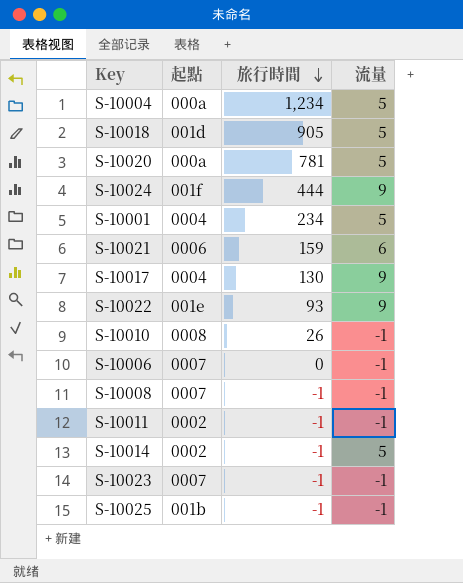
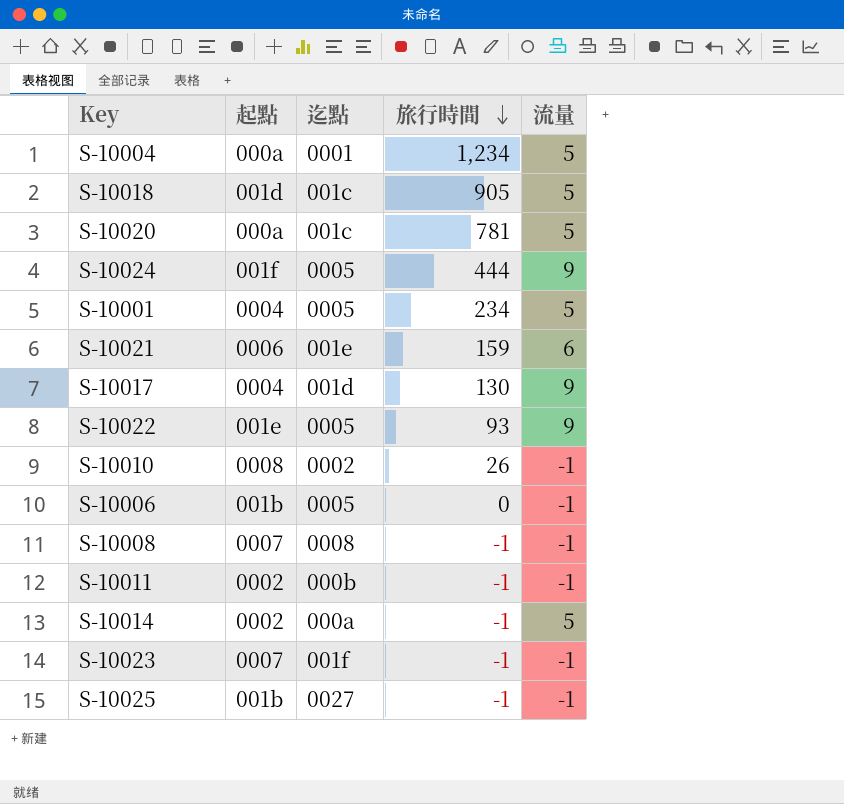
column 迄點 | position: none -> 3
S-10006 | 起點: 0007 -> 001b

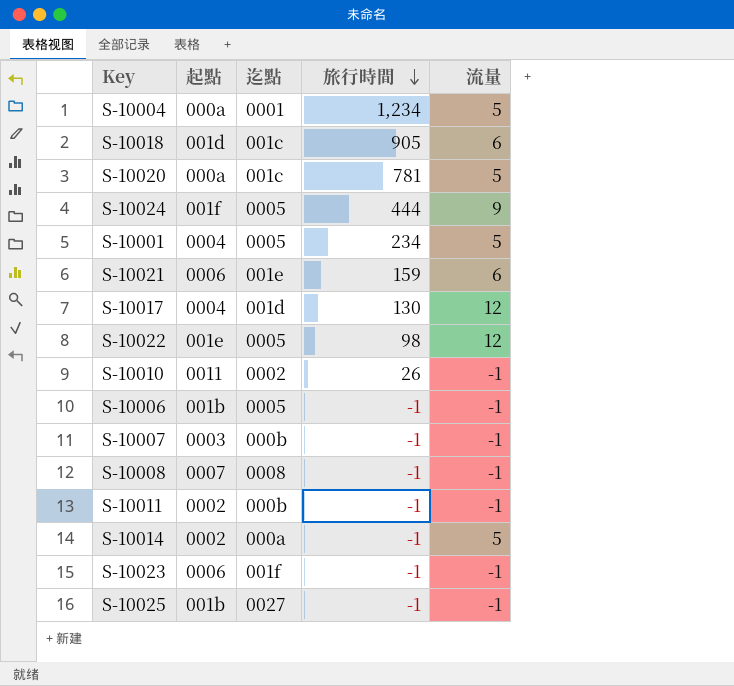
S-10018 | 流量: 5 -> 6
S-10017 | 流量: 9 -> 12
S-10022 | 旅行時間: 93 -> 98
S-10022 | 流量: 9 -> 12
S-10010 | 起點: 0008 -> 0011
S-10006 | 旅行時間: 0 -> -1
row S-10007: none -> 0003 | 000b | -1 | -1
S-10023 | 起點: 0007 -> 0006

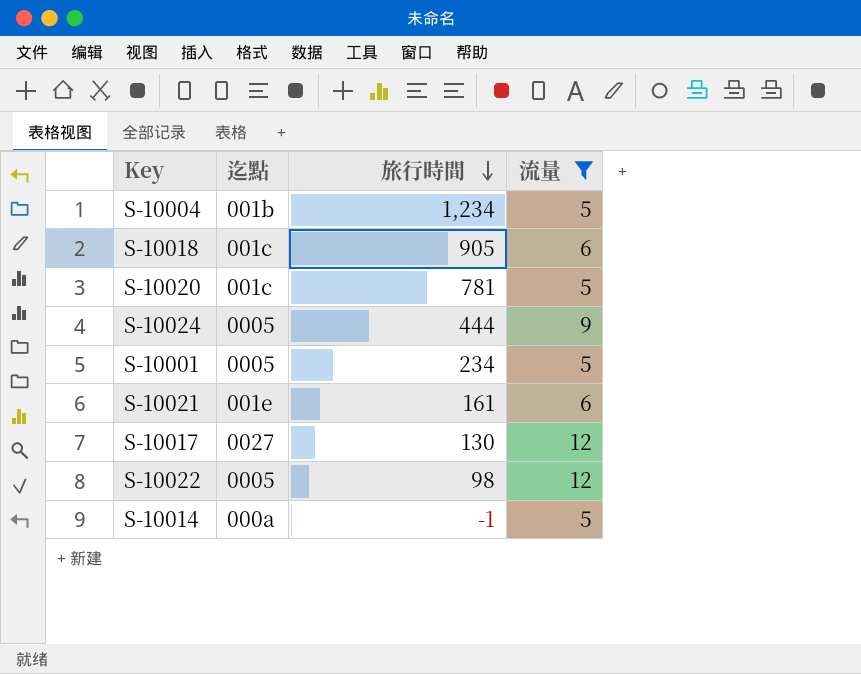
filter: none -> 流量 != -1
column 起點 | position: 2 -> none
S-10004 | 迄點: 0001 -> 001b
S-10021 | 旅行時間: 159 -> 161
S-10017 | 迄點: 001d -> 0027

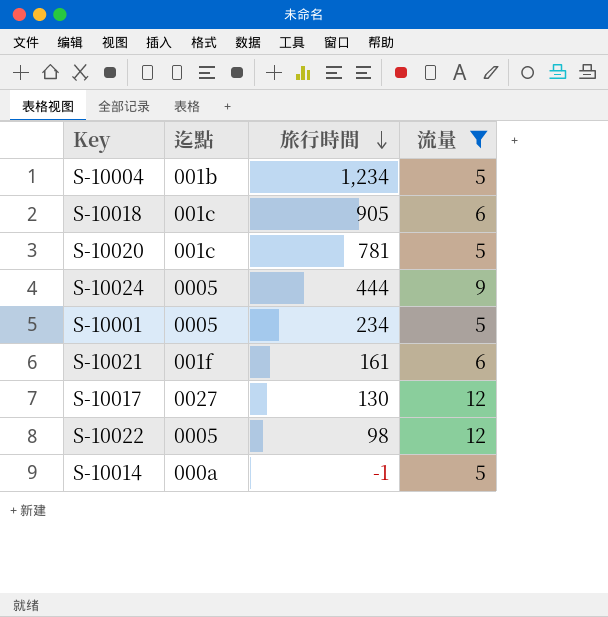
S-10021 | 迄點: 001e -> 001f

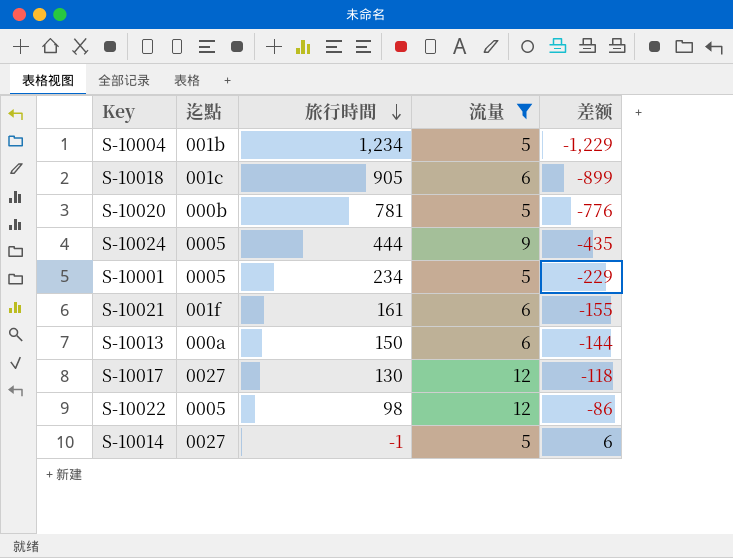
column 差额 | formula: none -> [流量] - [旅行時間]
S-10020 | 迄點: 001c -> 000b
row S-10013: none -> 000a | 150 | 6 | -144
S-10014 | 迄點: 000a -> 0027

